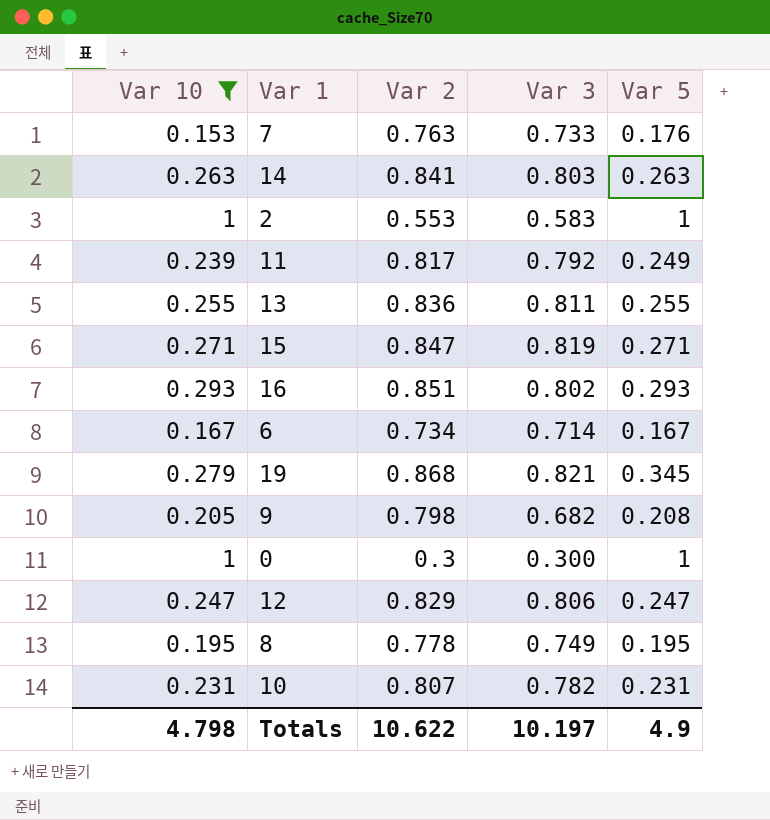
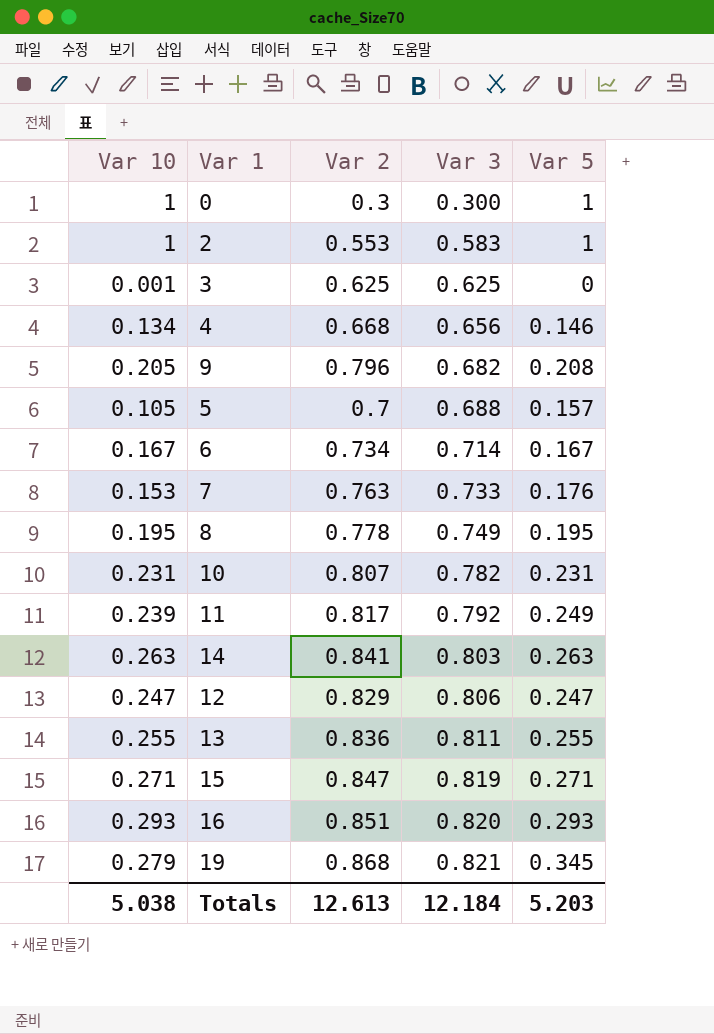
filter: Var 10 >= 0.153 -> none
row order: none -> Var 3 ascending
9 | Var 2: 0.798 -> 0.796
16 | Var 3: 0.802 -> 0.820
Totals | Var 10: 4.798 -> 5.038
Totals | Var 2: 10.622 -> 12.613
Totals | Var 3: 10.197 -> 12.184
Totals | Var 5: 4.9 -> 5.203

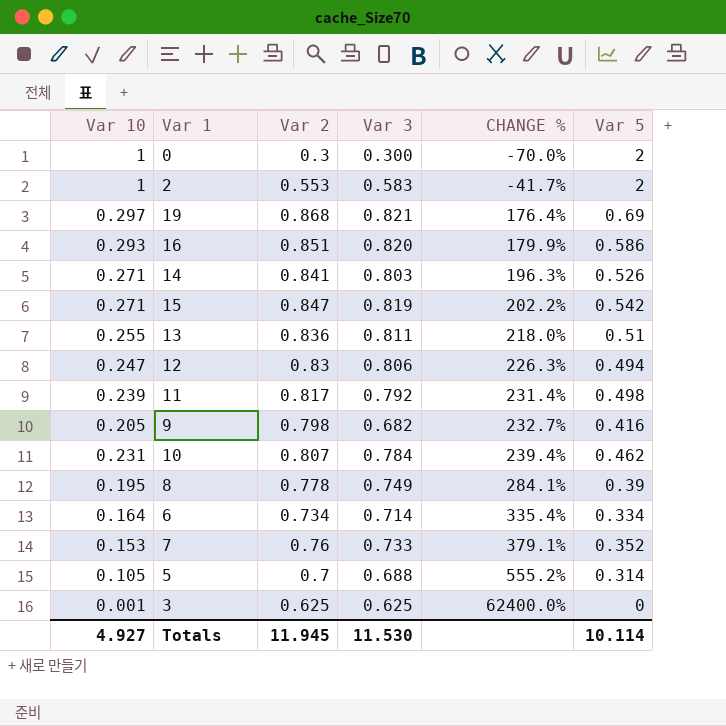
row order: Var 3 ascending -> CHANGE % ascending
column CHANGE % | formula: none -> ([Var 3] - [Var 10]) / [Var 10]
row 4: 0.134 | 0.668 | 0.656 | 0.146 -> none
0 | Var 5: 1 -> 2
2 | Var 5: 1 -> 2
19 | Var 10: 0.279 -> 0.297
19 | Var 5: 0.345 -> 0.69
16 | Var 5: 0.293 -> 0.586
14 | Var 10: 0.263 -> 0.271
14 | Var 5: 0.263 -> 0.526
15 | Var 5: 0.271 -> 0.542
13 | Var 5: 0.255 -> 0.51
12 | Var 2: 0.829 -> 0.83
12 | Var 5: 0.247 -> 0.494
11 | Var 5: 0.249 -> 0.498
9 | Var 2: 0.796 -> 0.798
9 | Var 5: 0.208 -> 0.416
10 | Var 3: 0.782 -> 0.784
10 | Var 5: 0.231 -> 0.462
8 | Var 5: 0.195 -> 0.39
6 | Var 10: 0.167 -> 0.164
6 | Var 5: 0.167 -> 0.334
7 | Var 2: 0.763 -> 0.76
7 | Var 5: 0.176 -> 0.352
5 | Var 5: 0.157 -> 0.314
Totals | Var 10: 5.038 -> 4.927
Totals | Var 2: 12.613 -> 11.945
Totals | Var 3: 12.184 -> 11.530
Totals | Var 5: 5.203 -> 10.114

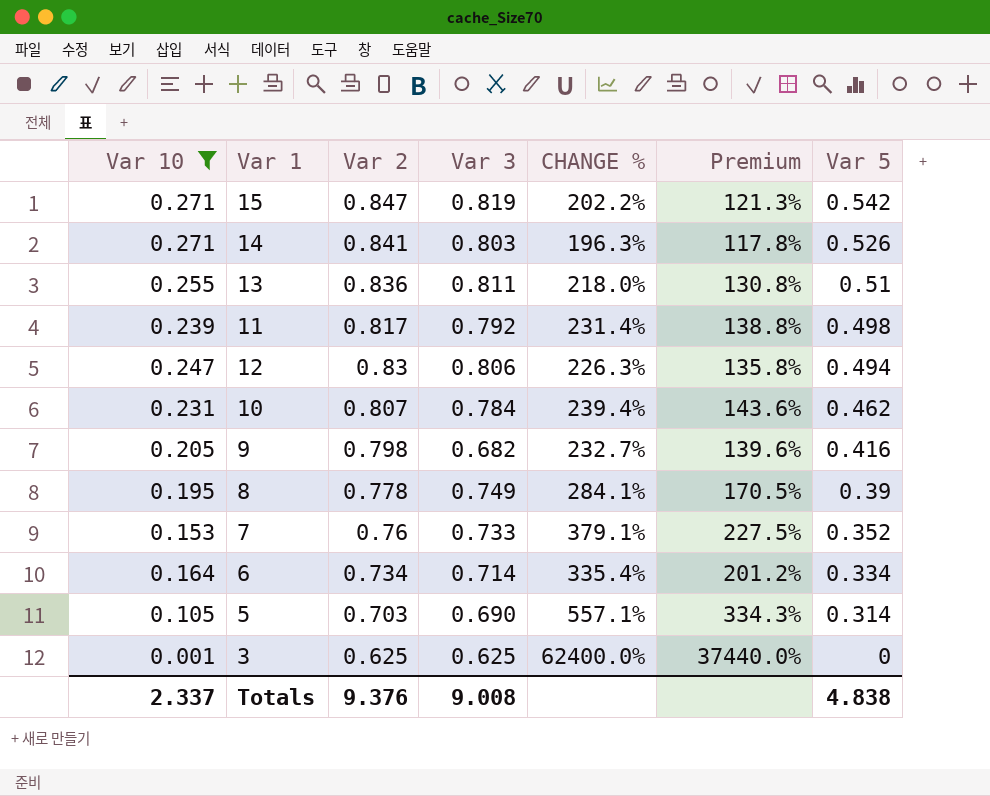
filter: none -> Var 10 <= 0.271
row order: CHANGE % ascending -> Var 5 descending
column Premium | formula: none -> [CHANGE %] * 0.6
5 | Var 2: 0.7 -> 0.703
5 | Var 3: 0.688 -> 0.690
5 | CHANGE %: 555.2% -> 557.1%
Totals | Var 10: 4.927 -> 2.337
Totals | Var 2: 11.945 -> 9.376
Totals | Var 3: 11.530 -> 9.008
Totals | Var 5: 10.114 -> 4.838

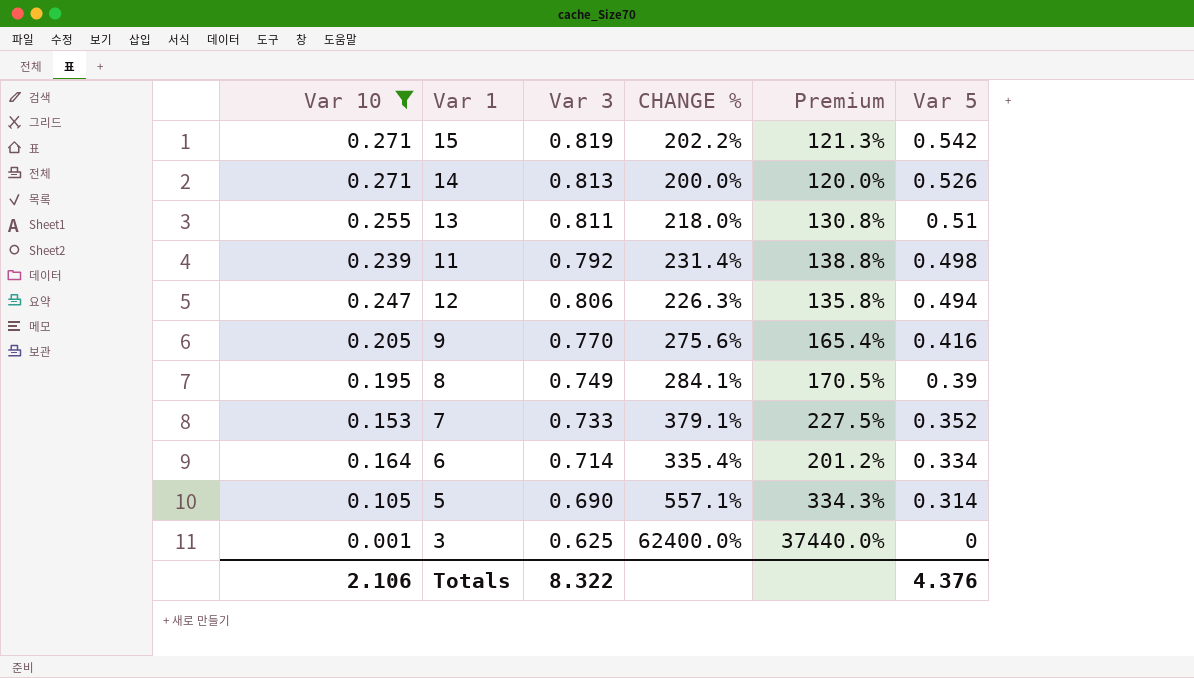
column Var 2 | position: 3 -> none
row 10: 0.231 | 0.807 | 0.784 | 239.4% | 143.6% | 0.462 -> none
14 | Var 3: 0.803 -> 0.813
14 | CHANGE %: 196.3% -> 200.0%
14 | Premium: 117.8% -> 120.0%
9 | Var 3: 0.682 -> 0.770
9 | CHANGE %: 232.7% -> 275.6%
9 | Premium: 139.6% -> 165.4%
Totals | Var 10: 2.337 -> 2.106
Totals | Var 3: 9.008 -> 8.322
Totals | Var 5: 4.838 -> 4.376

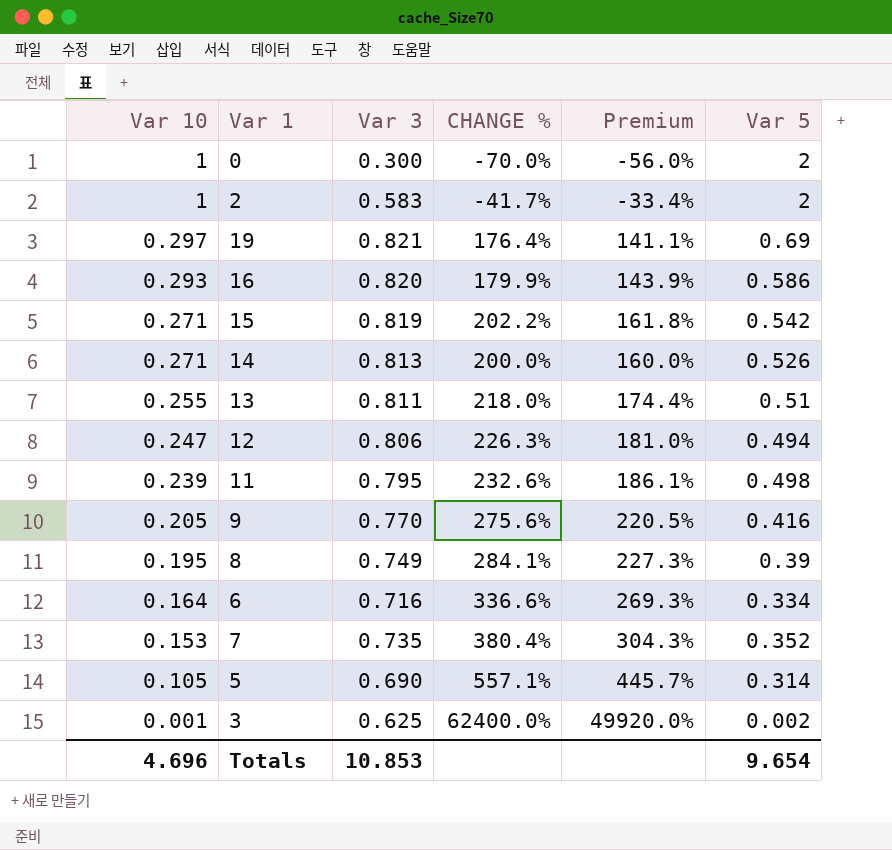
filter: Var 10 <= 0.271 -> none
row order: Var 5 descending -> Var 10 descending
column Premium | formula: [CHANGE %] * 0.6 -> [CHANGE %] * 0.8
11 | Var 3: 0.792 -> 0.795
11 | CHANGE %: 231.4% -> 232.6%
6 | Var 3: 0.714 -> 0.716
6 | CHANGE %: 335.4% -> 336.6%
7 | Var 3: 0.733 -> 0.735
7 | CHANGE %: 379.1% -> 380.4%
3 | Var 5: 0 -> 0.002
Totals | Var 10: 2.106 -> 4.696
Totals | Var 3: 8.322 -> 10.853
Totals | Var 5: 4.376 -> 9.654

